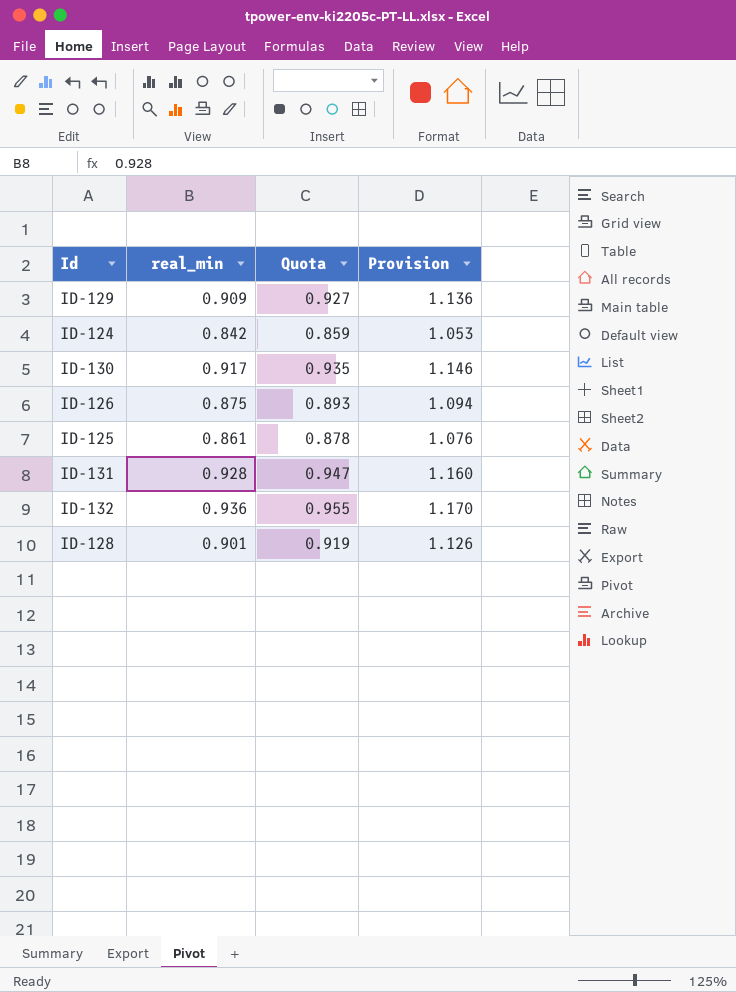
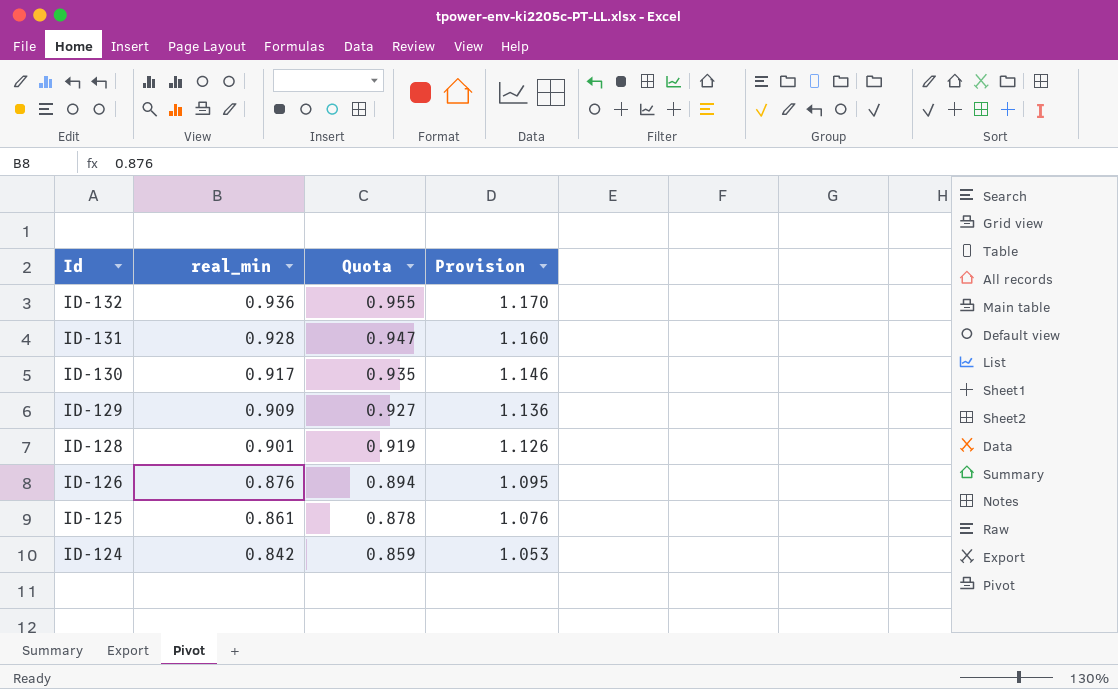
row order: none -> Id descending
ID-126 | real_min: 0.875 -> 0.876
ID-126 | Quota: 0.893 -> 0.894
ID-126 | Provision: 1.094 -> 1.095

